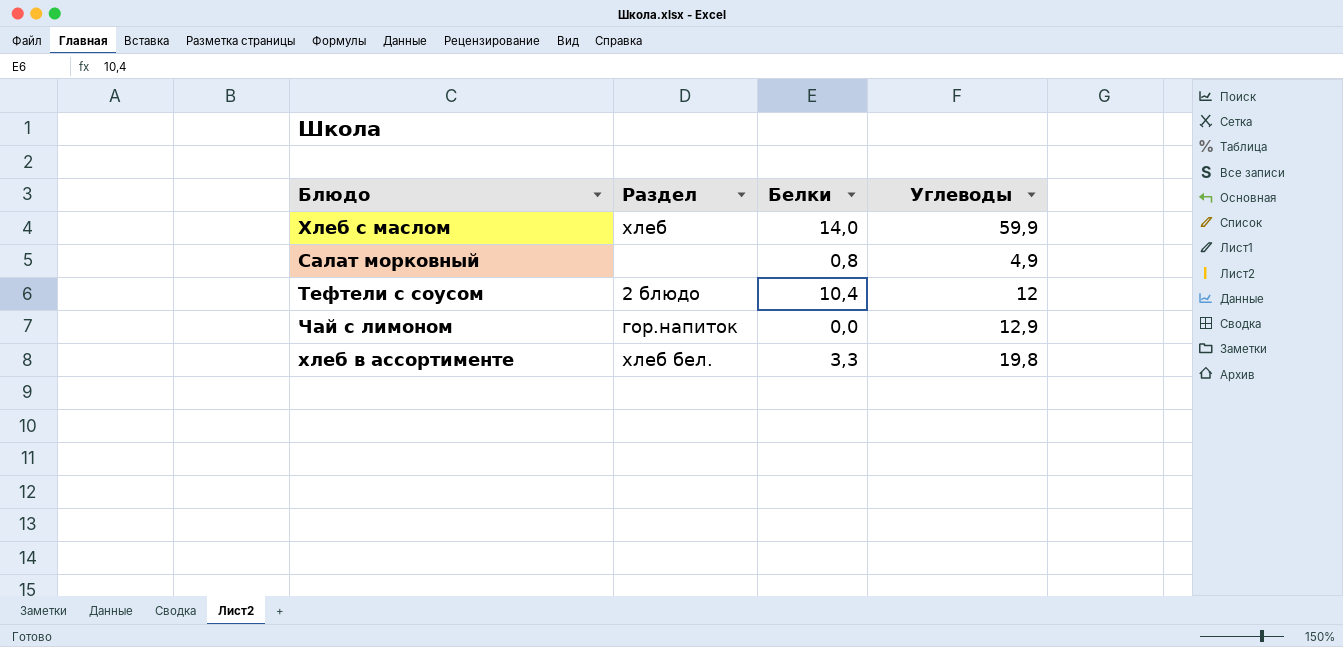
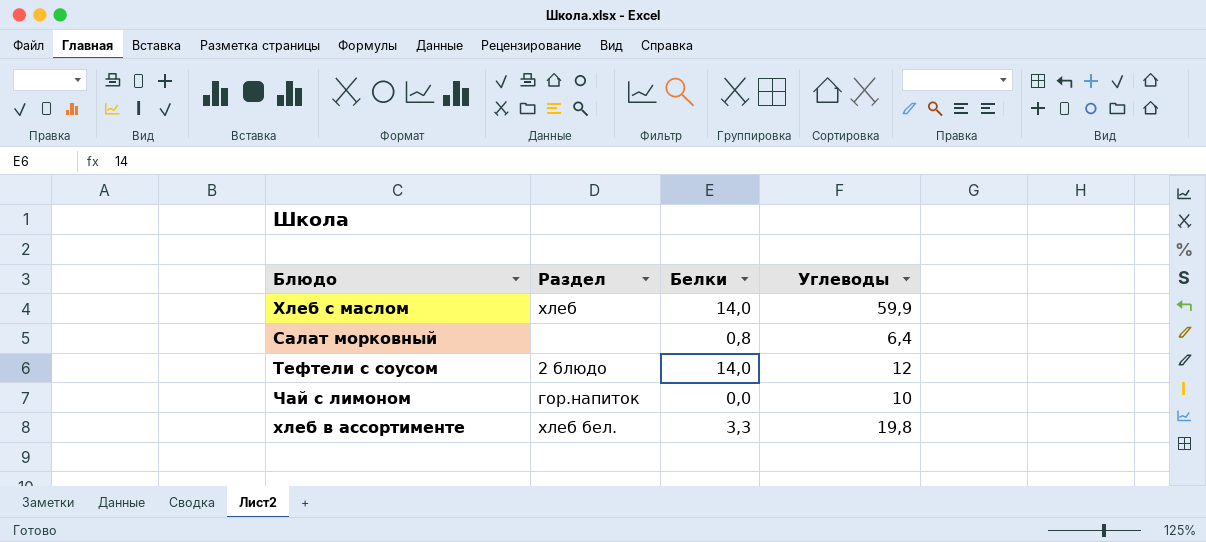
Салат морковный | Углеводы: 4,9 -> 6,4
Тефтели с соусом | Белки: 10,4 -> 14,0
Чай с лимоном | Углеводы: 12,9 -> 10

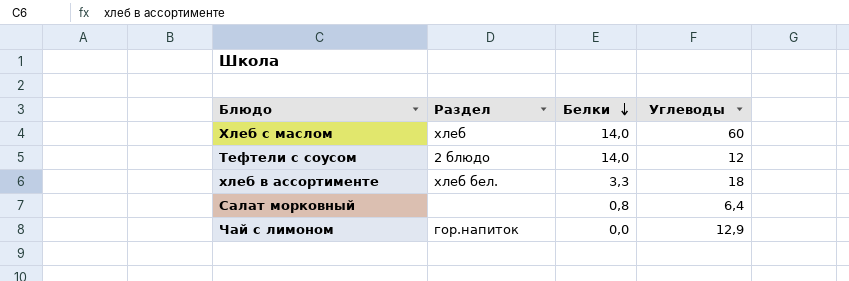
row order: none -> Белки descending
Хлеб с маслом | Углеводы: 59,9 -> 60
хлеб в ассортименте | Углеводы: 19,8 -> 18
Чай с лимоном | Углеводы: 10 -> 12,9

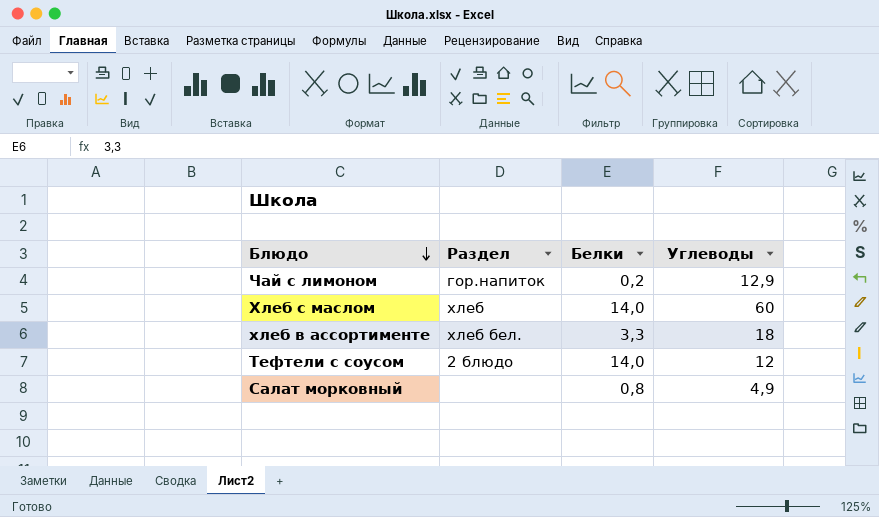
row order: Белки descending -> Блюдо descending
Чай с лимоном | Белки: 0,0 -> 0,2
Салат морковный | Углеводы: 6,4 -> 4,9

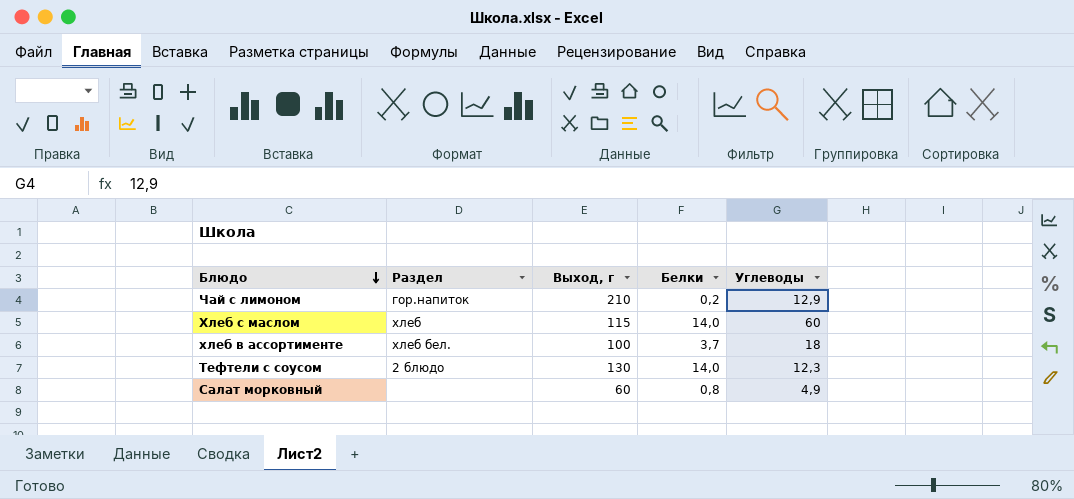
column Выход, г | position: none -> 3
хлеб в ассортименте | Белки: 3,3 -> 3,7
Тефтели с соусом | Углеводы: 12 -> 12,3

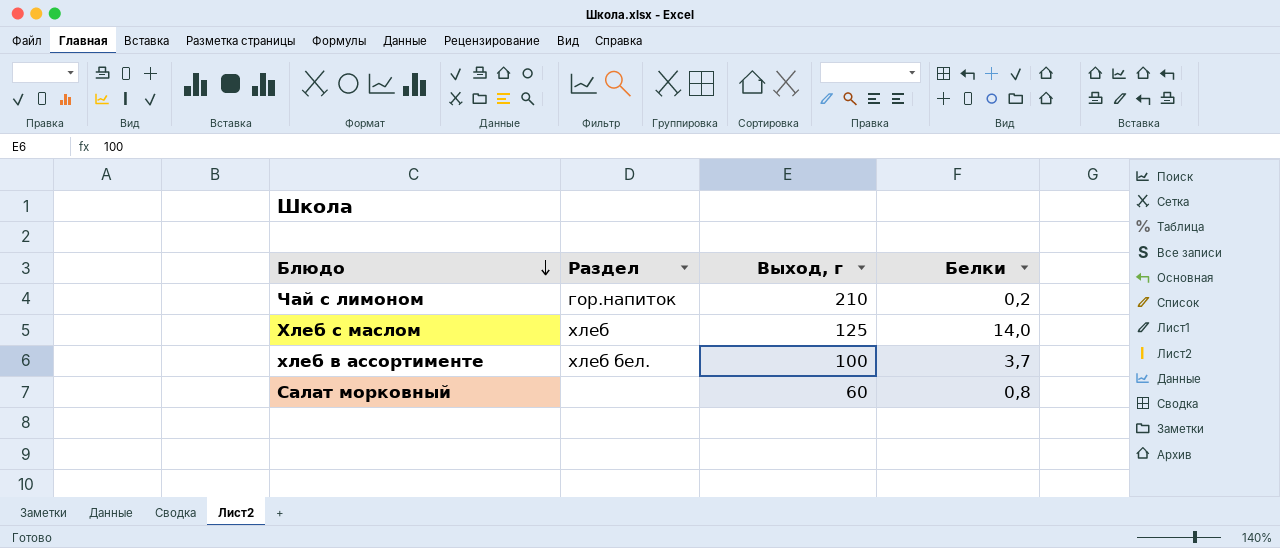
column Углеводы | position: 5 -> none
row Тефтели с соусом: 2 блюдо | 130 | 14,0 | 12,3 -> none
Хлеб с маслом | Выход, г: 115 -> 125

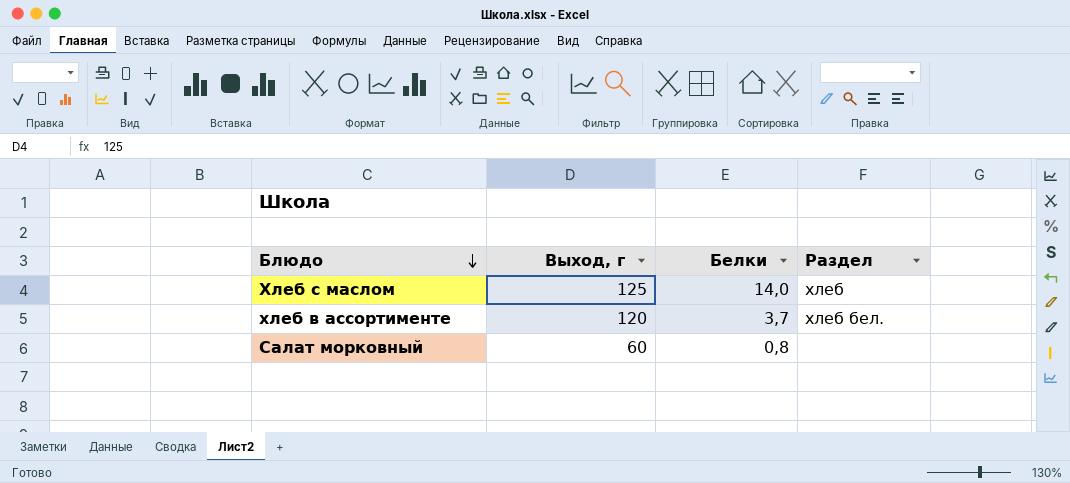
column Раздел | position: 2 -> 4
row Чай с лимоном: гор.напиток | 210 | 0,2 -> none
хлеб в ассортименте | Выход, г: 100 -> 120

